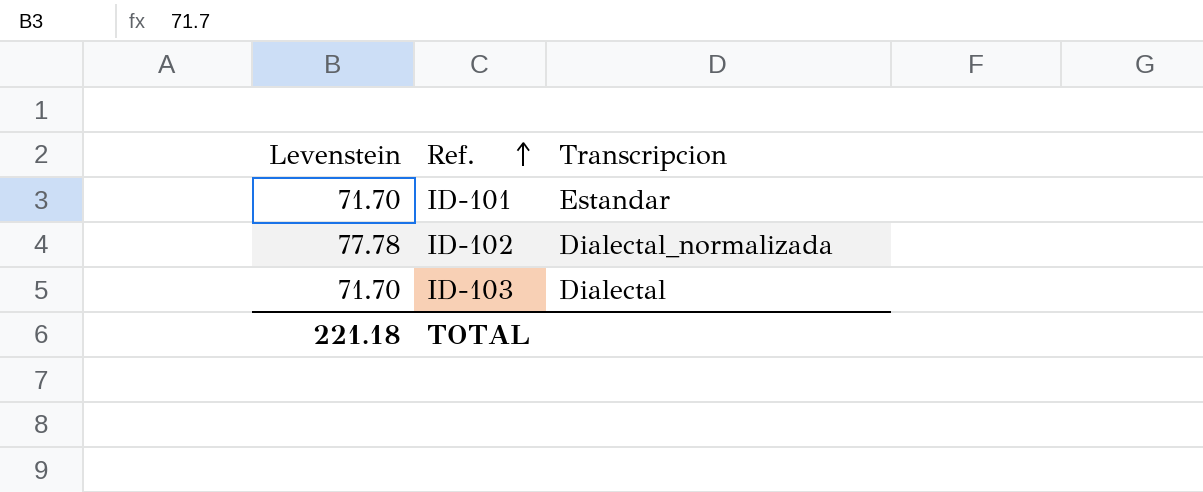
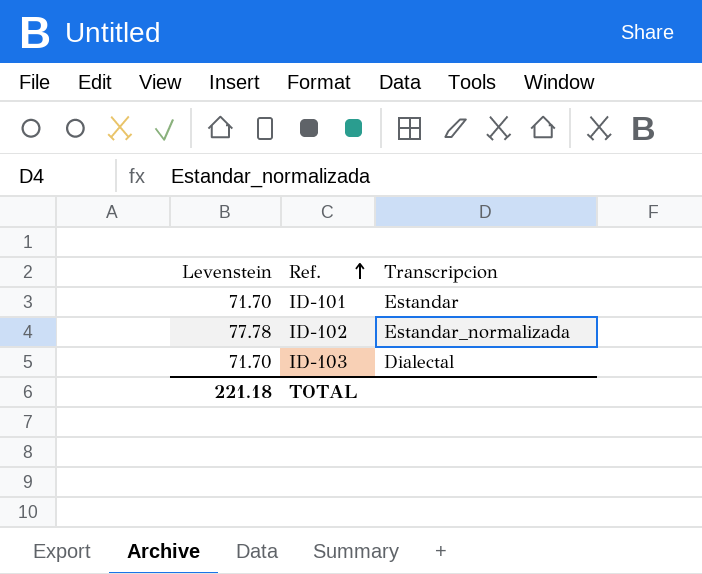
ID-102 | Transcripcion: Dialectal_normalizada -> Estandar_normalizada

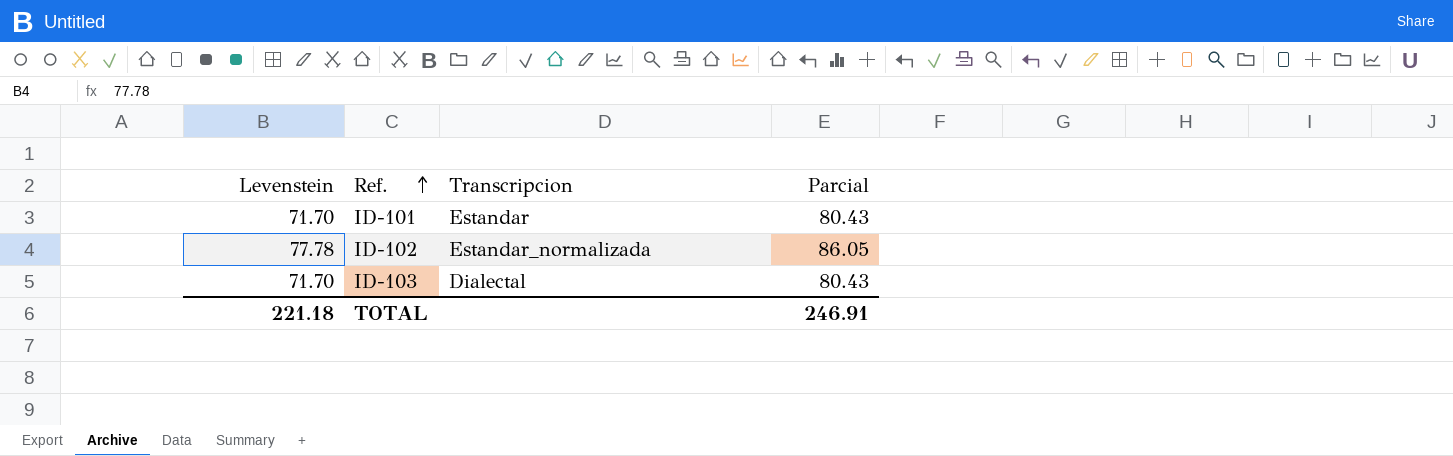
column Parcial | position: none -> 4

